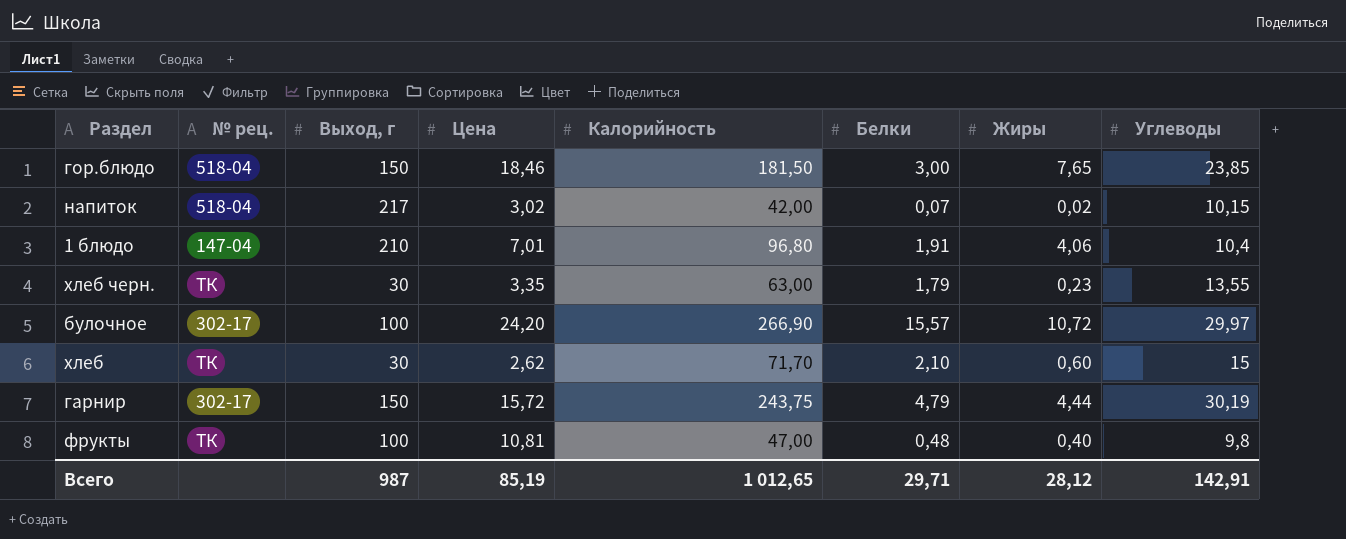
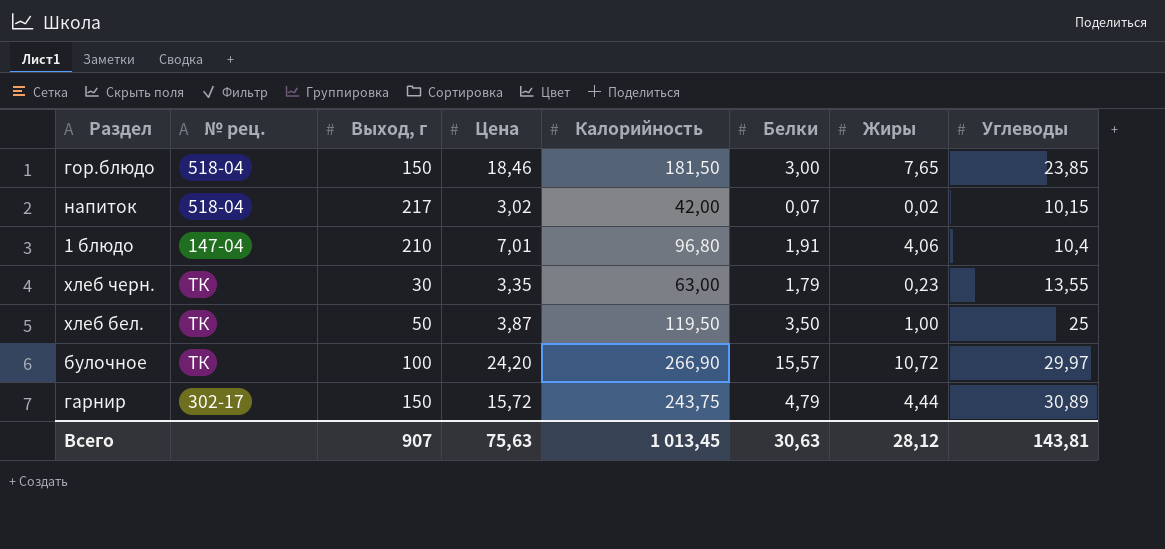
row хлеб: ТК | 30 | 2,62 | 71,70 | 2,10 | 0,60 | 15 -> none
row фрукты: ТК | 100 | 10,81 | 47,00 | 0,48 | 0,40 | 9,8 -> none
row хлеб бел.: none -> ТК | 50 | 3,87 | 119,50 | 3,50 | 1,00 | 25
булочное | № рец.: 302-17 -> ТК
гарнир | Углеводы: 30,19 -> 30,89
Всего | Выход, г: 987 -> 907
Всего | Цена: 85,19 -> 75,63
Всего | Калорийность: 1 012,65 -> 1 013,45
Всего | Белки: 29,71 -> 30,63
Всего | Углеводы: 142,91 -> 143,81

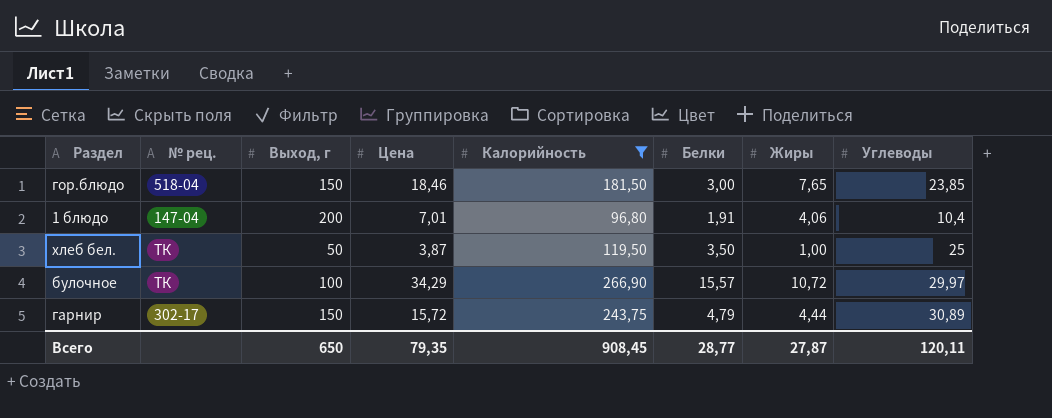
filter: none -> Калорийность >= 96,80
1 блюдо | Выход, г: 210 -> 200
булочное | Цена: 24,20 -> 34,29
Всего | Выход, г: 907 -> 650
Всего | Цена: 75,63 -> 79,35
Всего | Калорийность: 1 013,45 -> 908,45
Всего | Белки: 30,63 -> 28,77
Всего | Жиры: 28,12 -> 27,87
Всего | Углеводы: 143,81 -> 120,11

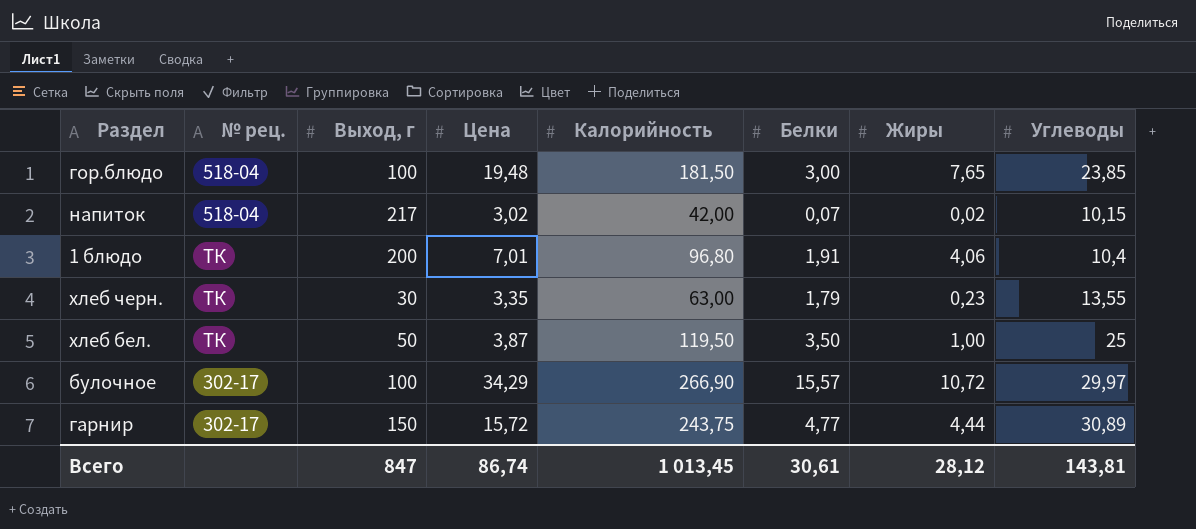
filter: Калорийность >= 96,80 -> none
гор.блюдо | Выход, г: 150 -> 100
гор.блюдо | Цена: 18,46 -> 19,48
1 блюдо | № рец.: 147-04 -> ТК
булочное | № рец.: ТК -> 302-17
гарнир | Белки: 4,79 -> 4,77
Всего | Выход, г: 650 -> 847
Всего | Цена: 79,35 -> 86,74
Всего | Калорийность: 908,45 -> 1 013,45
Всего | Белки: 28,77 -> 30,61
Всего | Жиры: 27,87 -> 28,12
Всего | Углеводы: 120,11 -> 143,81

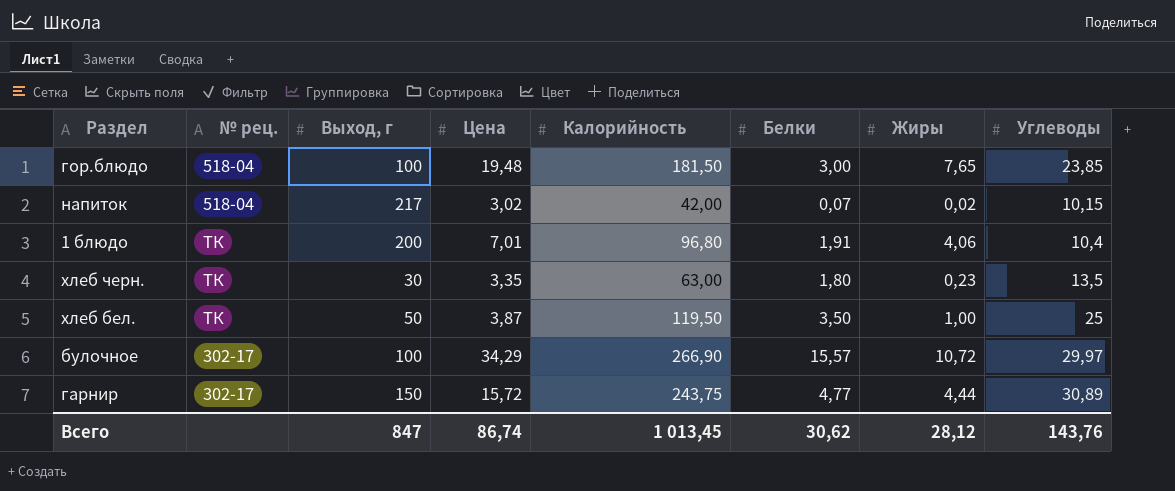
хлеб черн. | Белки: 1,79 -> 1,80
хлеб черн. | Углеводы: 13,55 -> 13,5
Всего | Белки: 30,61 -> 30,62
Всего | Углеводы: 143,81 -> 143,76

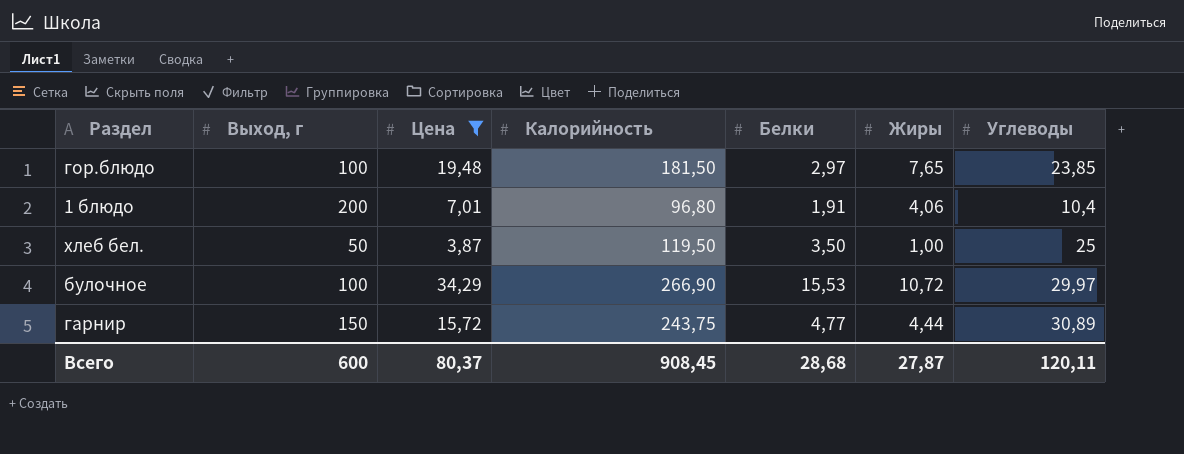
filter: none -> Цена >= 3,87
column № рец. | position: 2 -> none
гор.блюдо | Белки: 3,00 -> 2,97
булочное | Белки: 15,57 -> 15,53
Всего | Выход, г: 847 -> 600
Всего | Цена: 86,74 -> 80,37
Всего | Калорийность: 1 013,45 -> 908,45
Всего | Белки: 30,62 -> 28,68
Всего | Жиры: 28,12 -> 27,87
Всего | Углеводы: 143,76 -> 120,11

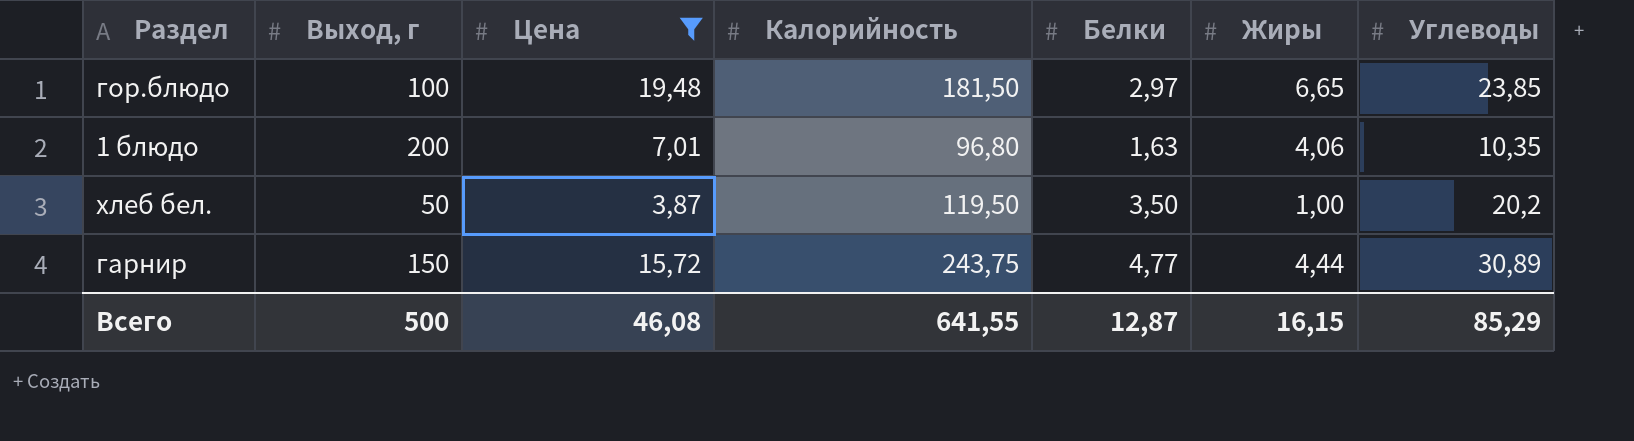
row булочное: 100 | 34,29 | 266,90 | 15,53 | 10,72 | 29,97 -> none
гор.блюдо | Жиры: 7,65 -> 6,65
1 блюдо | Белки: 1,91 -> 1,63
1 блюдо | Углеводы: 10,4 -> 10,35
хлеб бел. | Углеводы: 25 -> 20,2
Всего | Выход, г: 600 -> 500
Всего | Цена: 80,37 -> 46,08
Всего | Калорийность: 908,45 -> 641,55
Всего | Белки: 28,68 -> 12,87
Всего | Жиры: 27,87 -> 16,15
Всего | Углеводы: 120,11 -> 85,29

